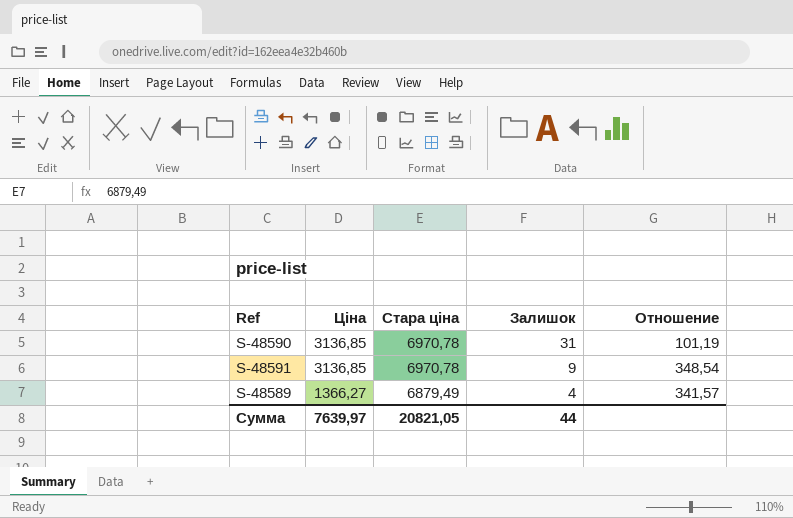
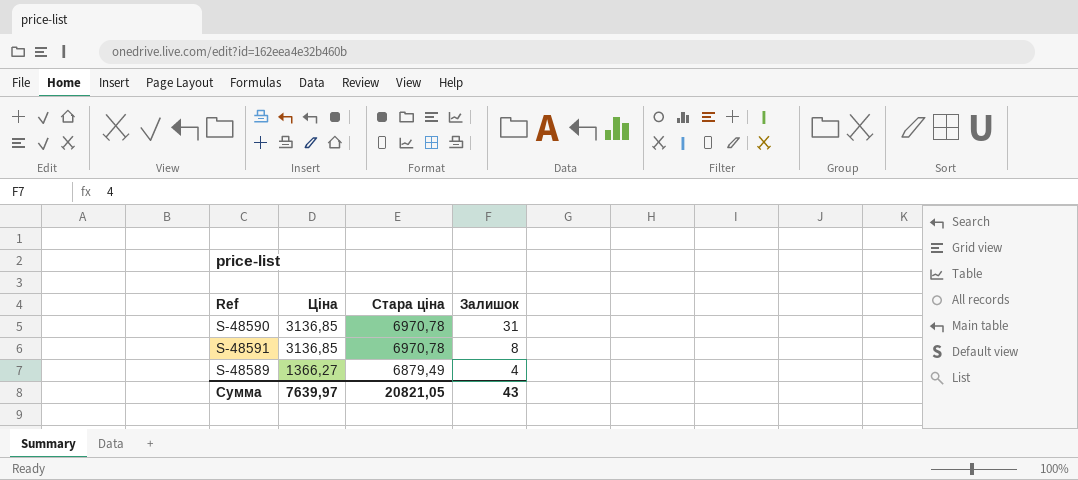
column Отношение | formula: [Ціна] / [Залишок] -> none
S-48591 | Залишок: 9 -> 8
Сумма | Залишок: 44 -> 43

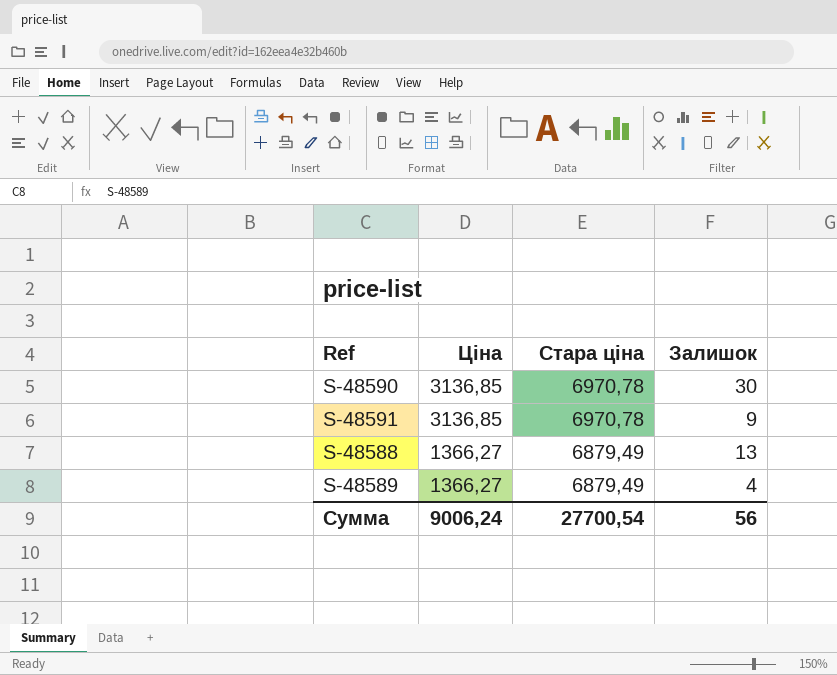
S-48590 | Залишок: 31 -> 30
S-48591 | Залишок: 8 -> 9
row S-48588: none -> 1366,27 | 6879,49 | 13
Сумма | Ціна: 7639,97 -> 9006,24
Сумма | Стара ціна: 20821,05 -> 27700,54
Сумма | Залишок: 43 -> 56

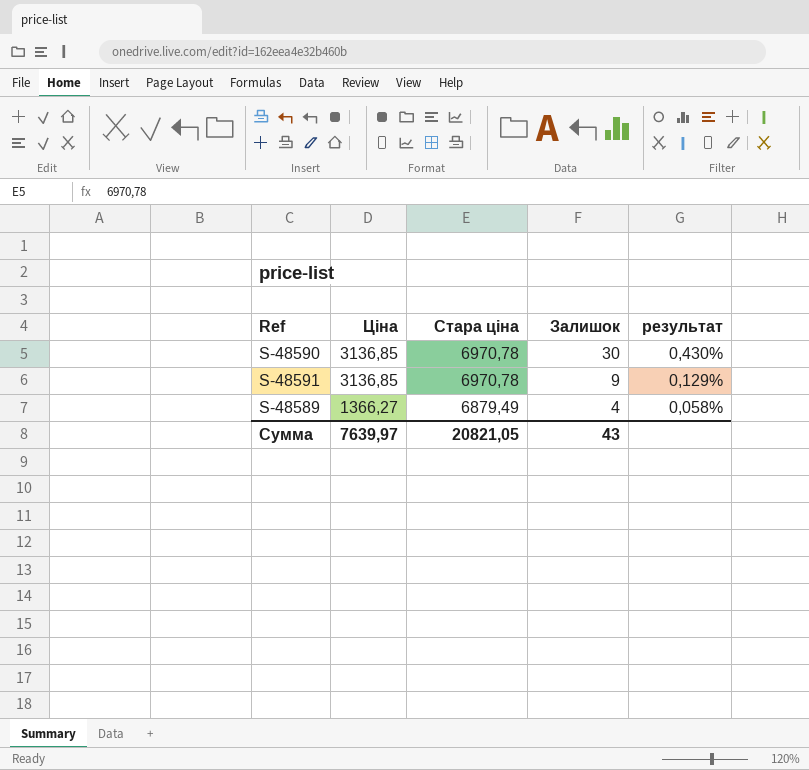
column результат | formula: none -> [Залишок] / [Стара ціна]
row S-48588: 1366,27 | 6879,49 | 13 -> none
Сумма | Ціна: 9006,24 -> 7639,97
Сумма | Стара ціна: 27700,54 -> 20821,05
Сумма | Залишок: 56 -> 43

